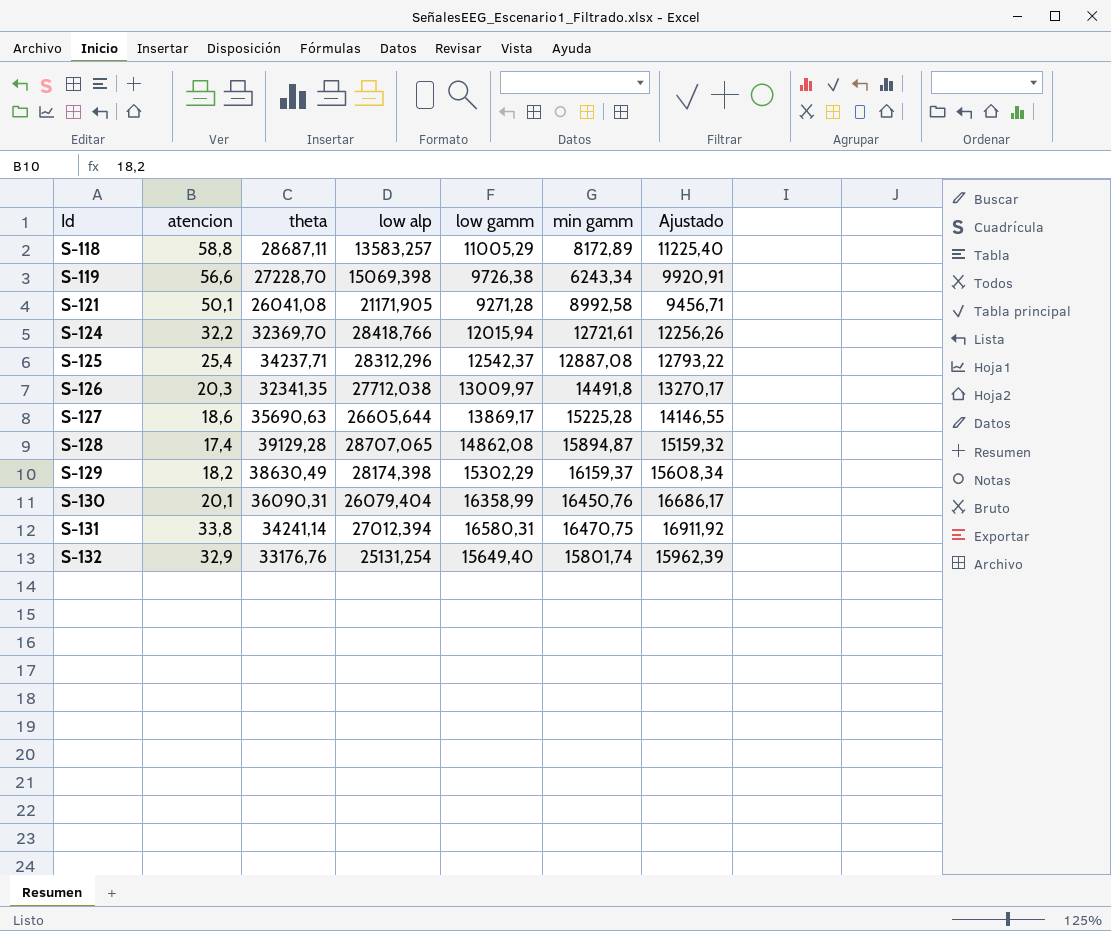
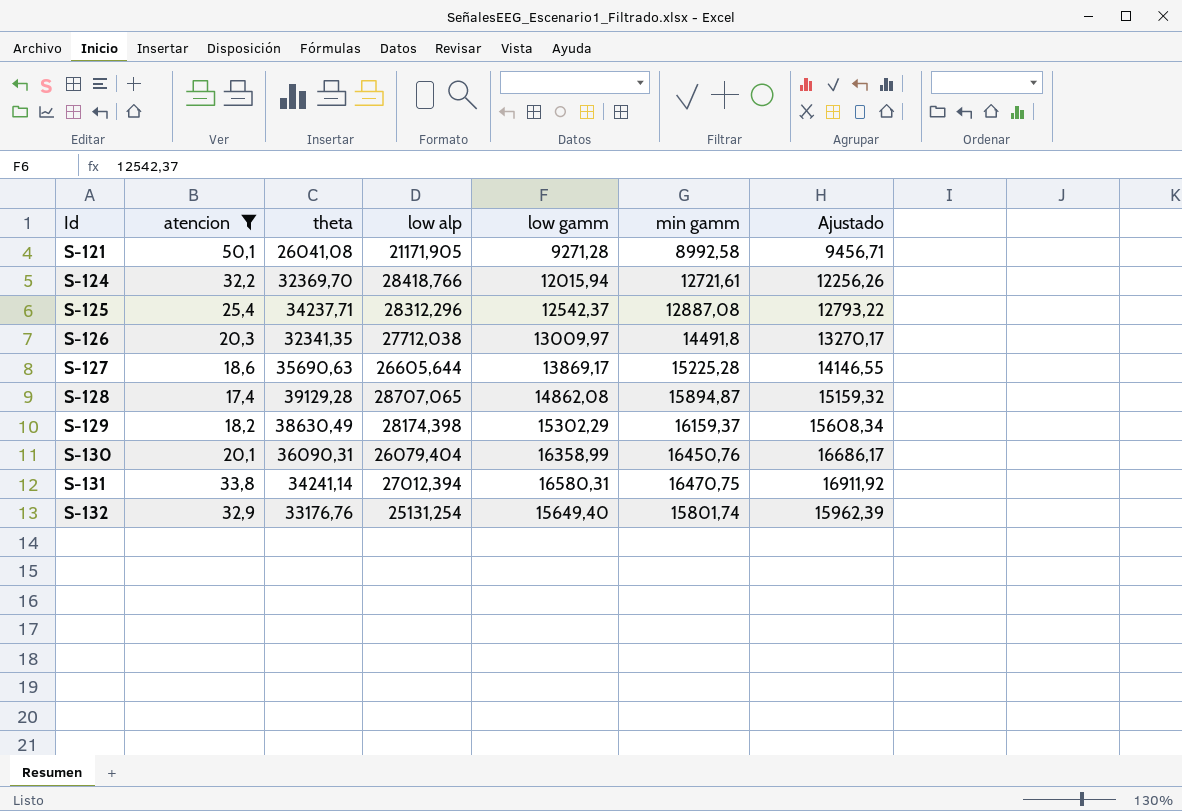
filter: none -> atencion <= 50,1

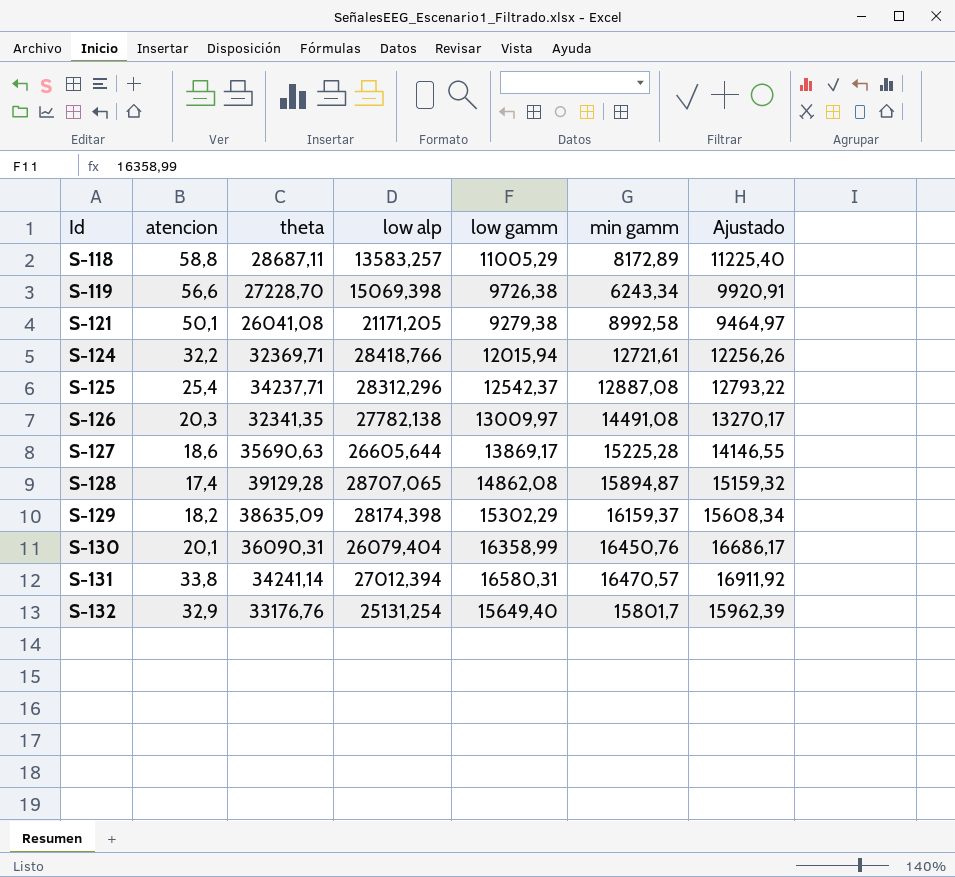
filter: atencion <= 50,1 -> none
S-121 | low alp: 21171,905 -> 21171,205
S-121 | low gamm: 9271,28 -> 9279,38
S-121 | Ajustado: 9456,71 -> 9464,97
S-124 | theta: 32369,70 -> 32369,71
S-126 | low alp: 27712,038 -> 27782,138
S-126 | min gamm: 14491,8 -> 14491,08
S-129 | theta: 38630,49 -> 38635,09
S-131 | min gamm: 16470,75 -> 16470,57
S-132 | min gamm: 15801,74 -> 15801,7

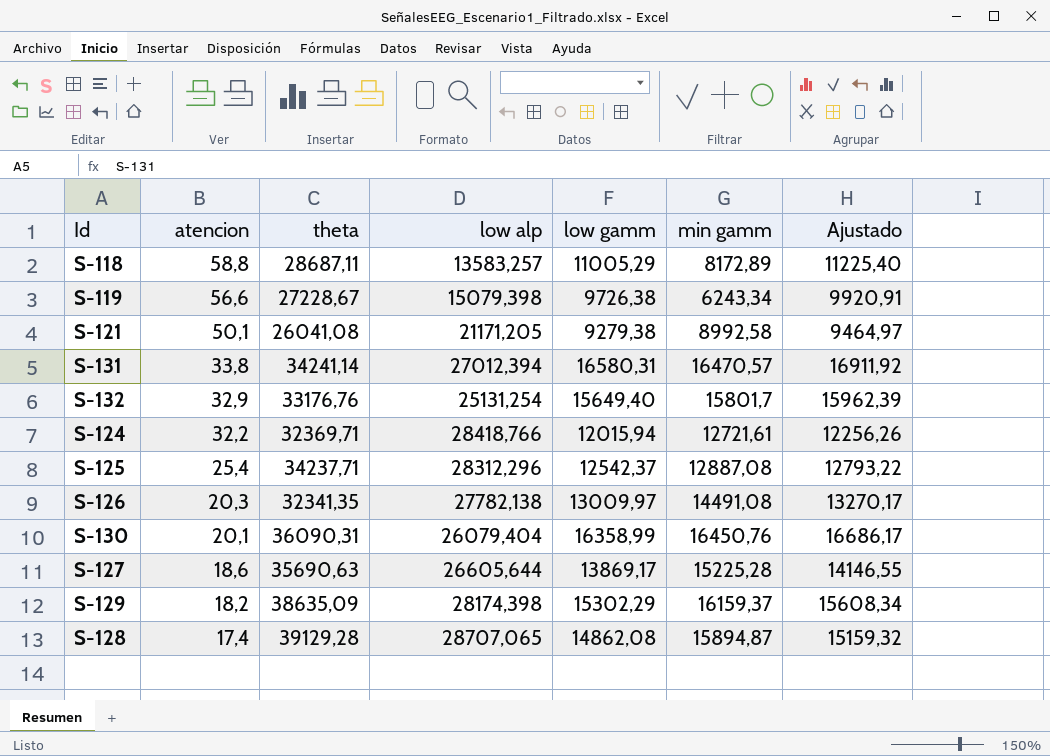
row order: Id ascending -> atencion descending
S-119 | theta: 27228,70 -> 27228,67
S-119 | low alp: 15069,398 -> 15079,398

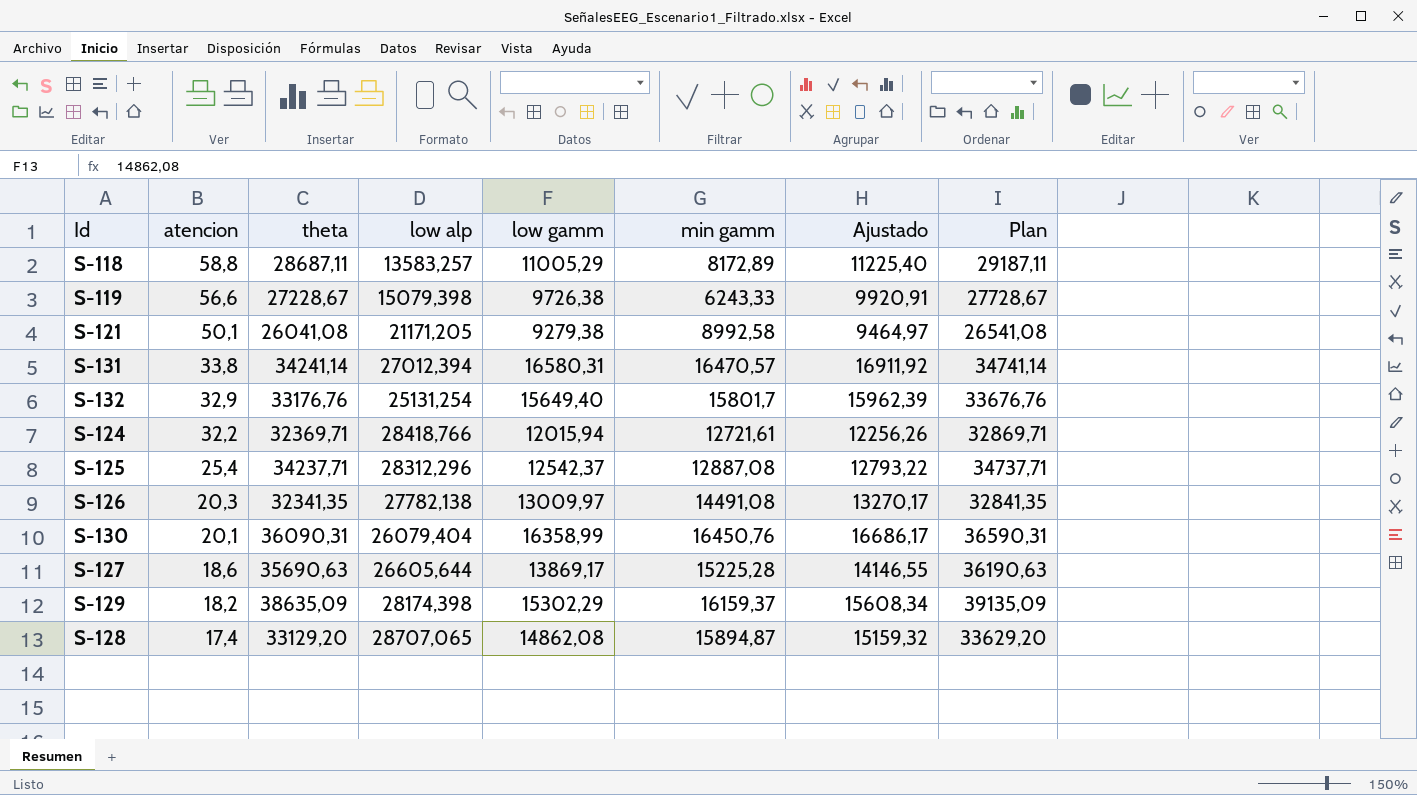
column Plan | formula: none -> [theta] + 500
S-119 | min gamm: 6243,34 -> 6243,33
S-128 | theta: 39129,28 -> 33129,20

